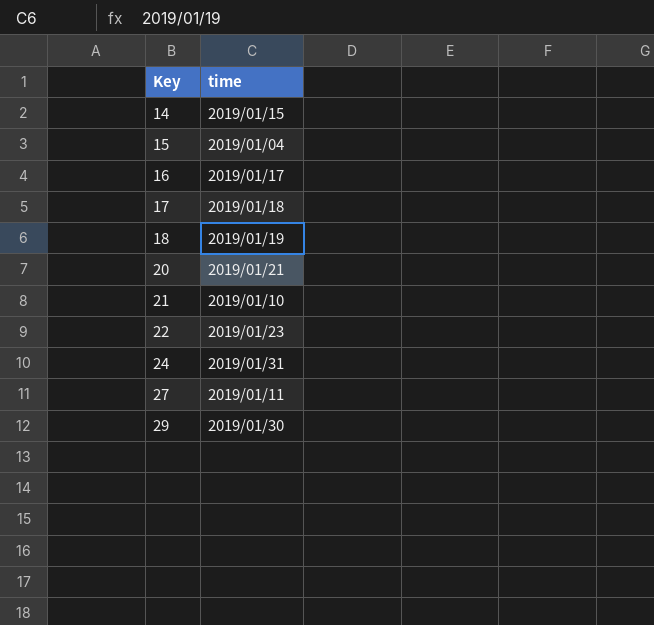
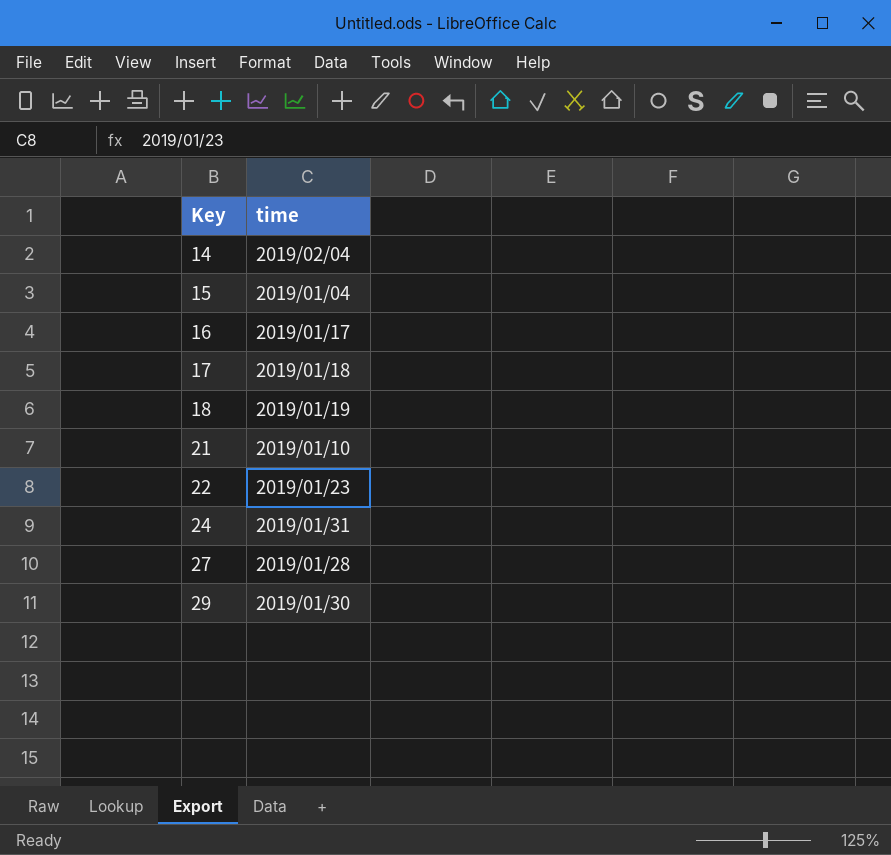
row 20: 2019/01/21 -> none
14 | time: 2019/01/15 -> 2019/02/04
27 | time: 2019/01/11 -> 2019/01/28

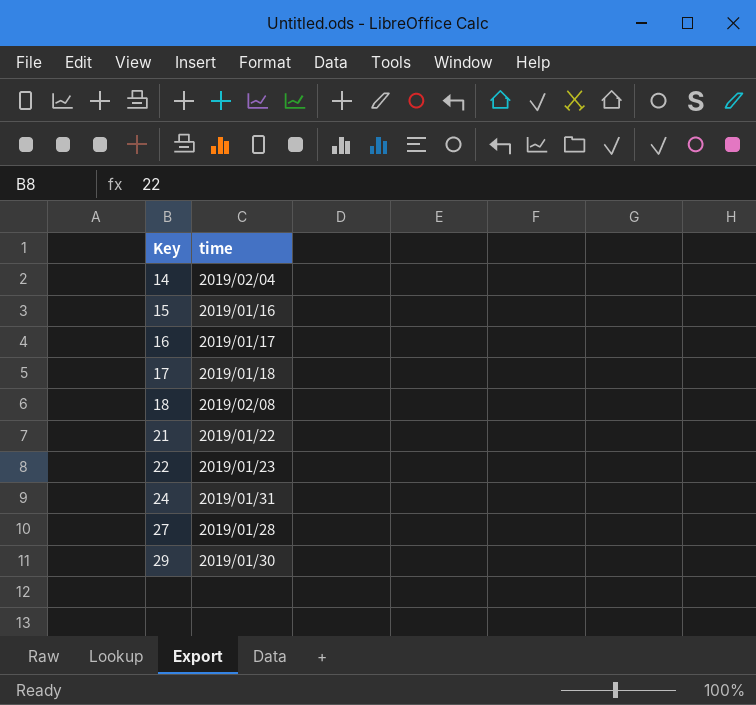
15 | time: 2019/01/04 -> 2019/01/16
18 | time: 2019/01/19 -> 2019/02/08
21 | time: 2019/01/10 -> 2019/01/22

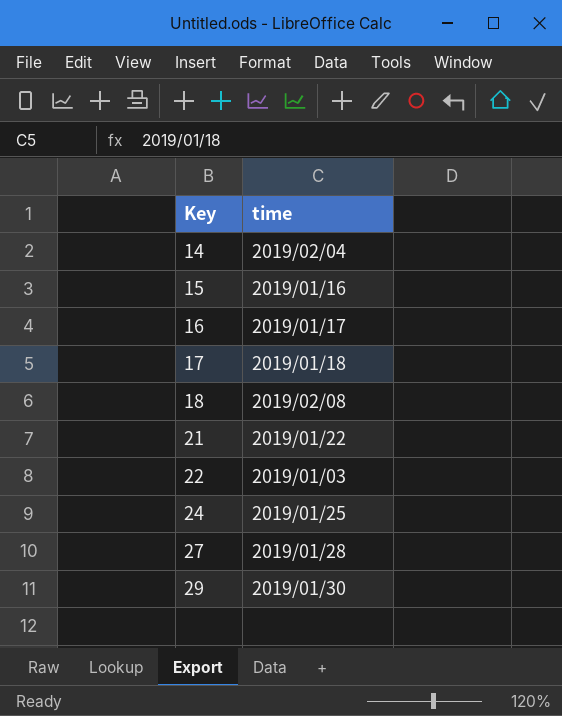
22 | time: 2019/01/23 -> 2019/01/03
24 | time: 2019/01/31 -> 2019/01/25

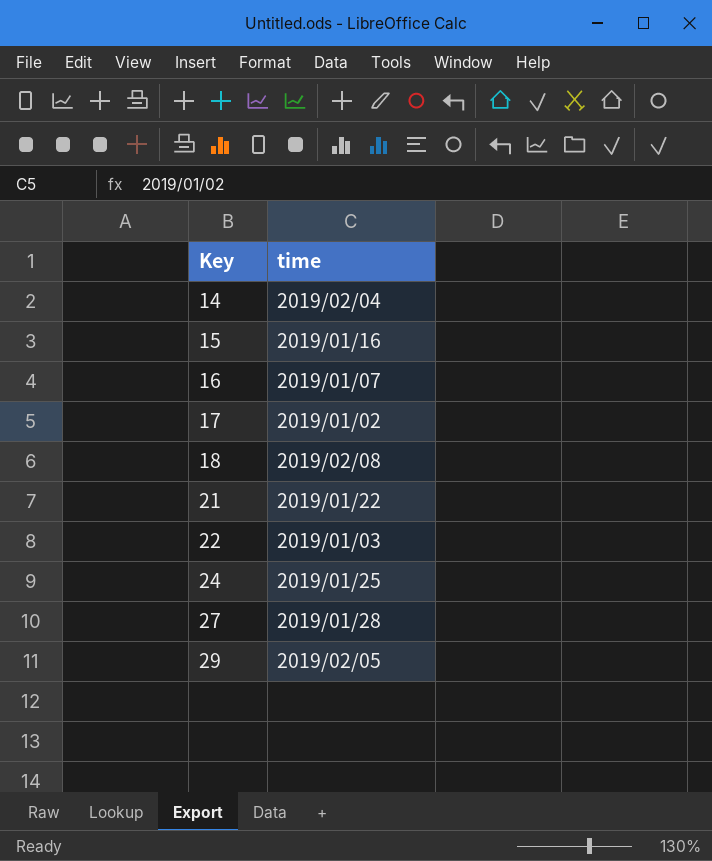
16 | time: 2019/01/17 -> 2019/01/07
17 | time: 2019/01/18 -> 2019/01/02
29 | time: 2019/01/30 -> 2019/02/05

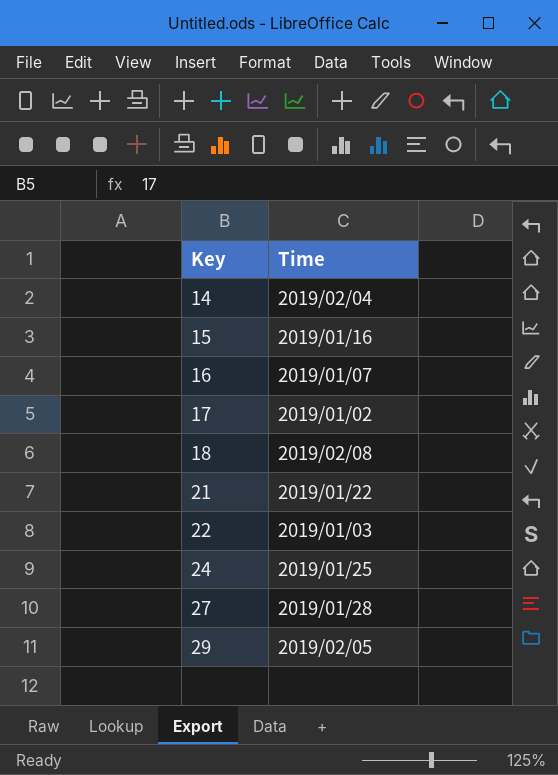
column name: time -> Time

